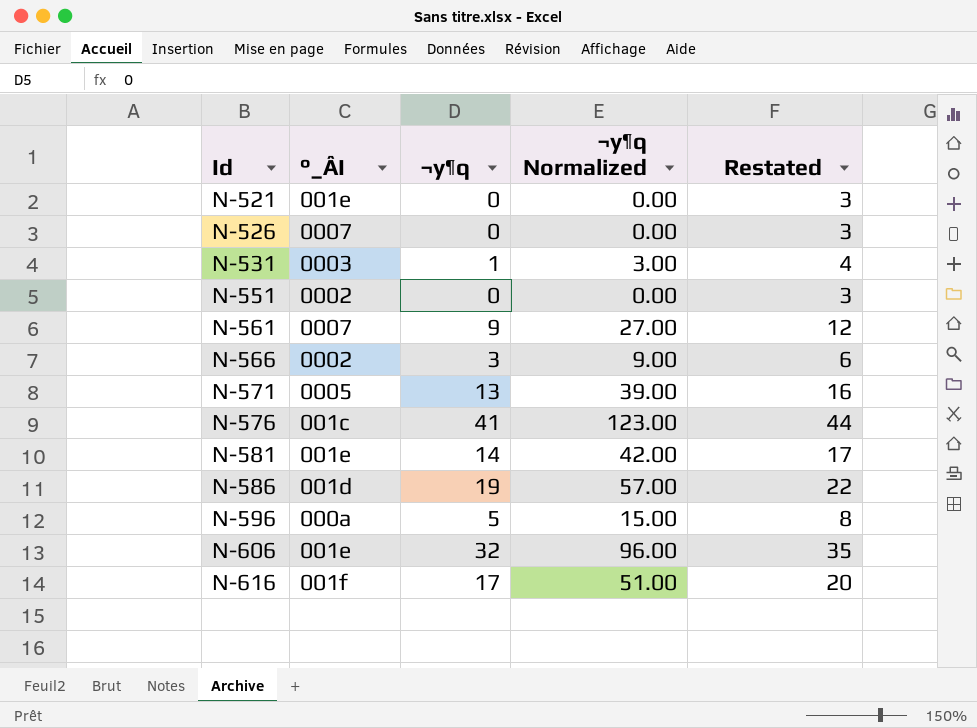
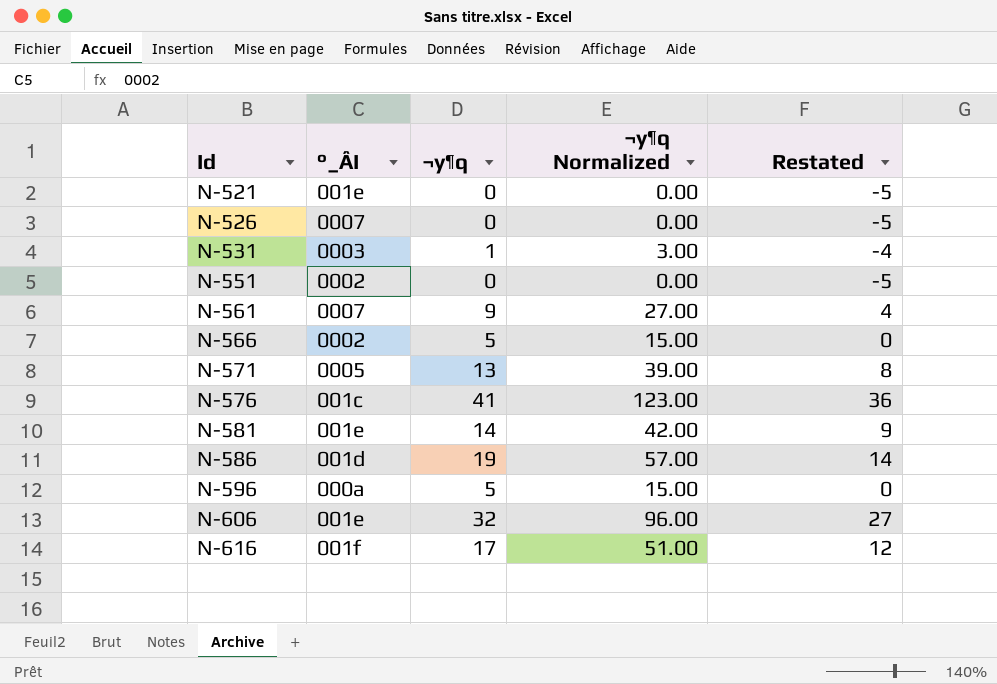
column Restated | formula: [¬y¶q] + 3 -> [¬y¶q] - 5
N-566 | ¬y¶q: 3 -> 5
N-566 | ¬y¶q Normalized: 9.00 -> 15.00

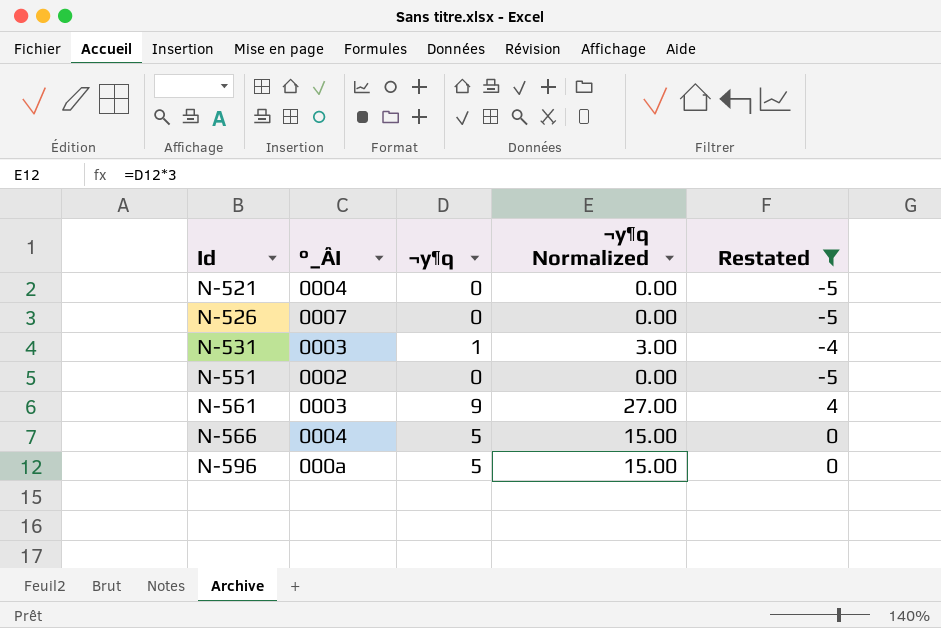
filter: none -> Restated <= 4
N-521 | °_ÂI: 001e -> 0004
N-561 | °_ÂI: 0007 -> 0003
N-566 | °_ÂI: 0002 -> 0004

